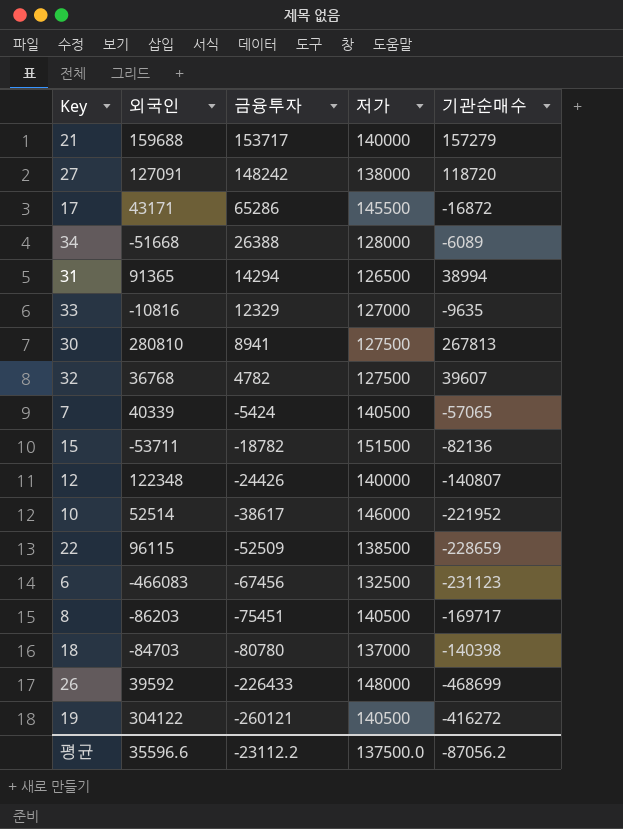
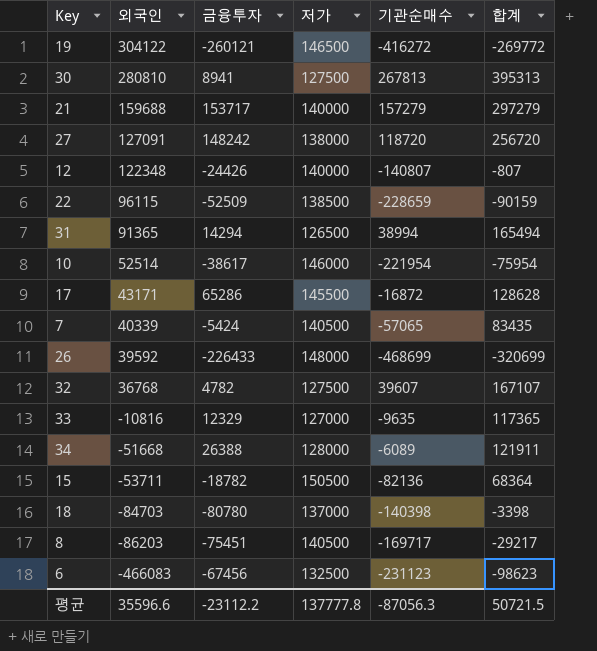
row order: 금융투자 descending -> 외국인 descending
column 합계 | formula: none -> [저가] + [기관순매수]
19 | 저가: 140500 -> 146500
10 | 기관순매수: -221952 -> -221954
15 | 저가: 151500 -> 150500
평균 | 저가: 137500.0 -> 137777.8
평균 | 기관순매수: -87056.2 -> -87056.3

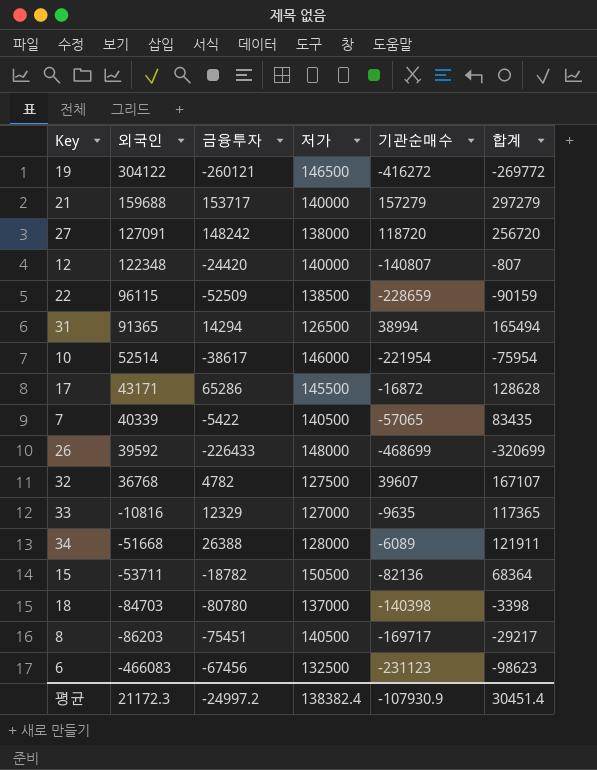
row 30: 280810 | 8941 | 127500 | 267813 | 395313 -> none
12 | 금융투자: -24426 -> -24420
7 | 금융투자: -5424 -> -5422
평균 | 외국인: 35596.6 -> 21172.3
평균 | 금융투자: -23112.2 -> -24997.2
평균 | 저가: 137777.8 -> 138382.4
평균 | 기관순매수: -87056.3 -> -107930.9
평균 | 합계: 50721.5 -> 30451.4

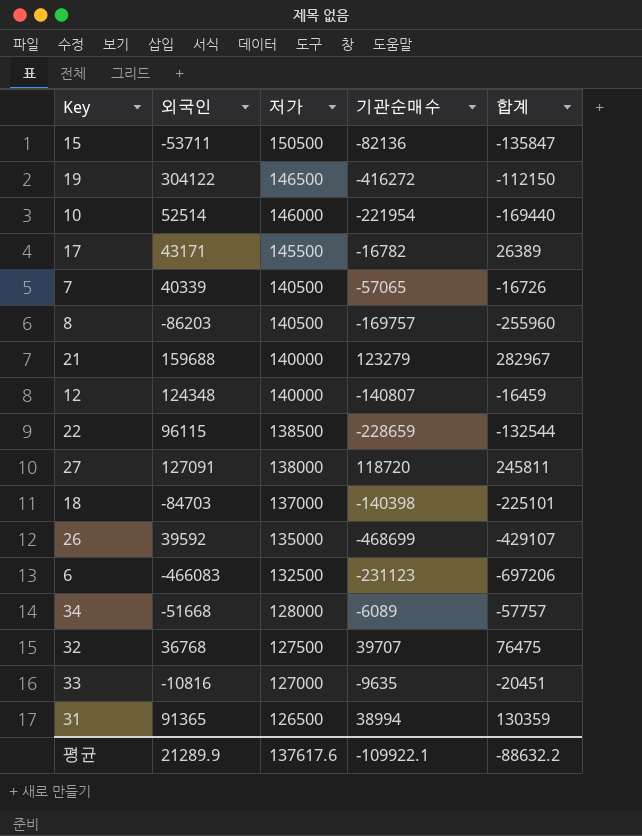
row order: 외국인 descending -> 저가 descending
column 금융투자 | position: 3 -> none
column 합계 | formula: [저가] + [기관순매수] -> [외국인] + [기관순매수]
17 | 기관순매수: -16872 -> -16782
8 | 기관순매수: -169717 -> -169757
21 | 기관순매수: 157279 -> 123279
12 | 외국인: 122348 -> 124348
26 | 저가: 148000 -> 135000
32 | 기관순매수: 39607 -> 39707
평균 | 외국인: 21172.3 -> 21289.9
평균 | 저가: 138382.4 -> 137617.6
평균 | 기관순매수: -107930.9 -> -109922.1
평균 | 합계: 30451.4 -> -88632.2

